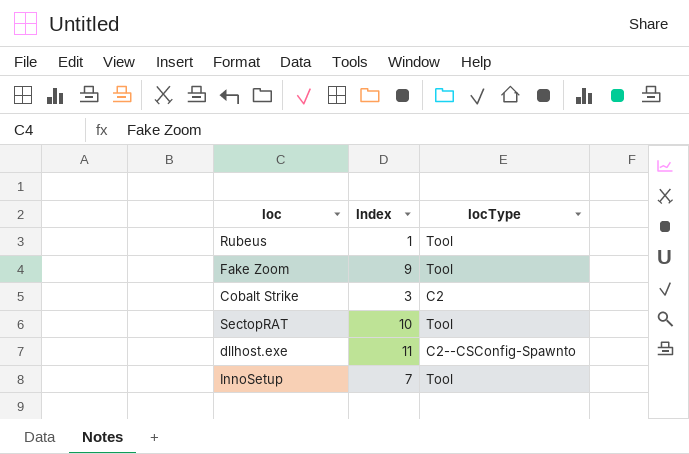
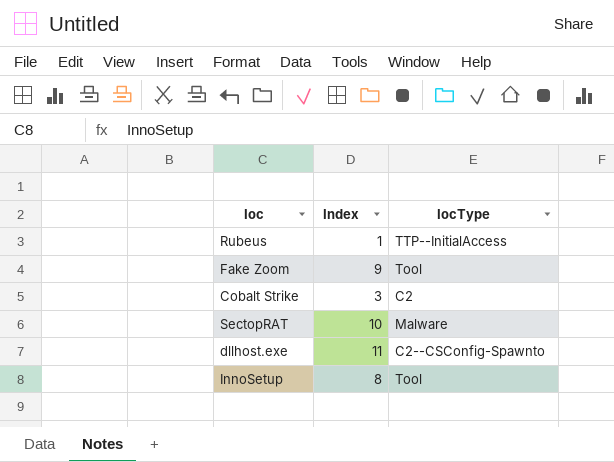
Rubeus | IocType: Tool -> TTP--InitialAccess
SectopRAT | IocType: Tool -> Malware
InnoSetup | Index: 7 -> 8

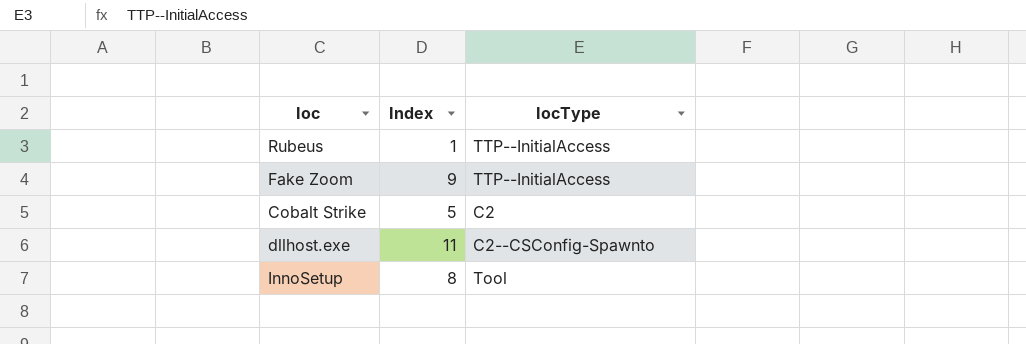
row SectopRAT: 10 | Malware -> none
Fake Zoom | IocType: Tool -> TTP--InitialAccess
Cobalt Strike | Index: 3 -> 5

